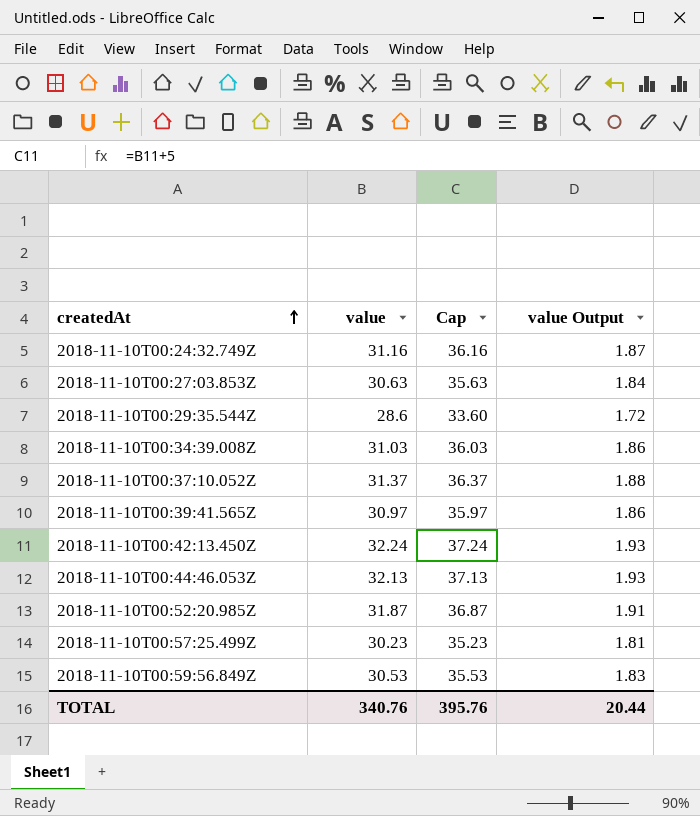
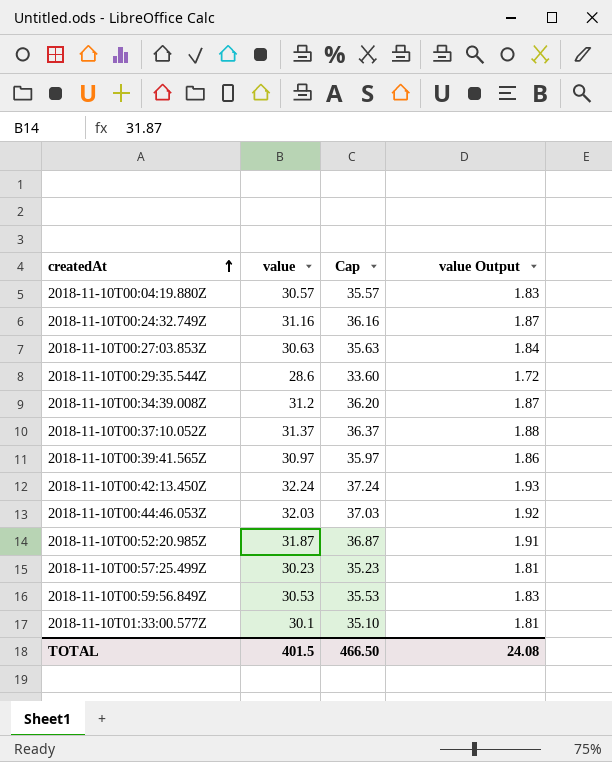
row 2018-11-10T00:04:19.880Z: none -> 30.57 | 35.57 | 1.83
2018-11-10T00:34:39.008Z | value: 31.03 -> 31.2
2018-11-10T00:34:39.008Z | Cap: 36.03 -> 36.20
2018-11-10T00:34:39.008Z | value Output: 1.86 -> 1.87
2018-11-10T00:44:46.053Z | value: 32.13 -> 32.03
2018-11-10T00:44:46.053Z | Cap: 37.13 -> 37.03
2018-11-10T00:44:46.053Z | value Output: 1.93 -> 1.92
row 2018-11-10T01:33:00.577Z: none -> 30.1 | 35.10 | 1.81
TOTAL | value: 340.76 -> 401.5
TOTAL | Cap: 395.76 -> 466.50
TOTAL | value Output: 20.44 -> 24.08

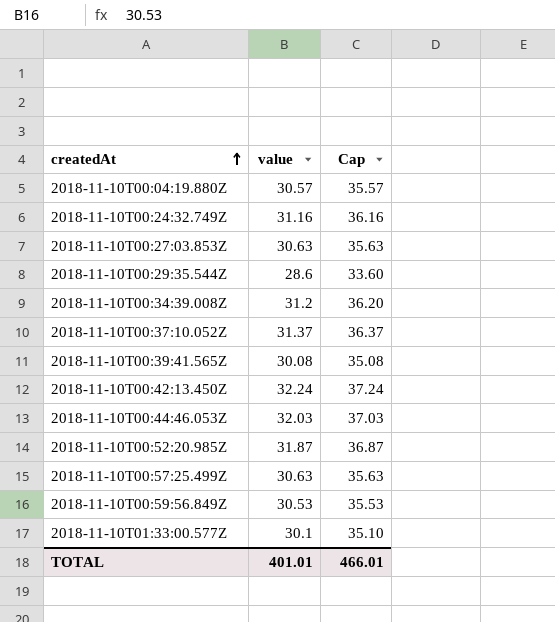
column value Output | formula: [value] * 0.06 -> none
2018-11-10T00:39:41.565Z | value: 30.97 -> 30.08
2018-11-10T00:39:41.565Z | Cap: 35.97 -> 35.08
2018-11-10T00:57:25.499Z | value: 30.23 -> 30.63
2018-11-10T00:57:25.499Z | Cap: 35.23 -> 35.63
TOTAL | value: 401.5 -> 401.01
TOTAL | Cap: 466.50 -> 466.01

